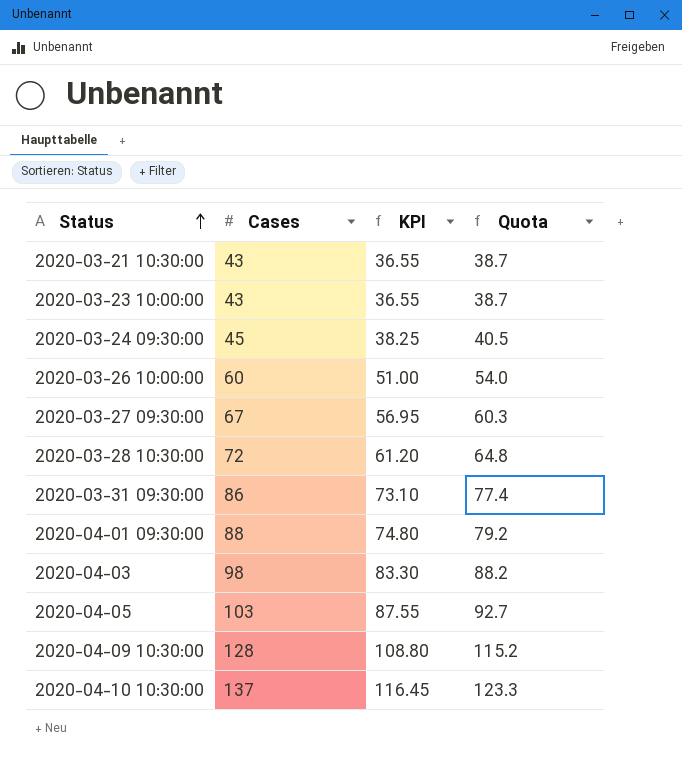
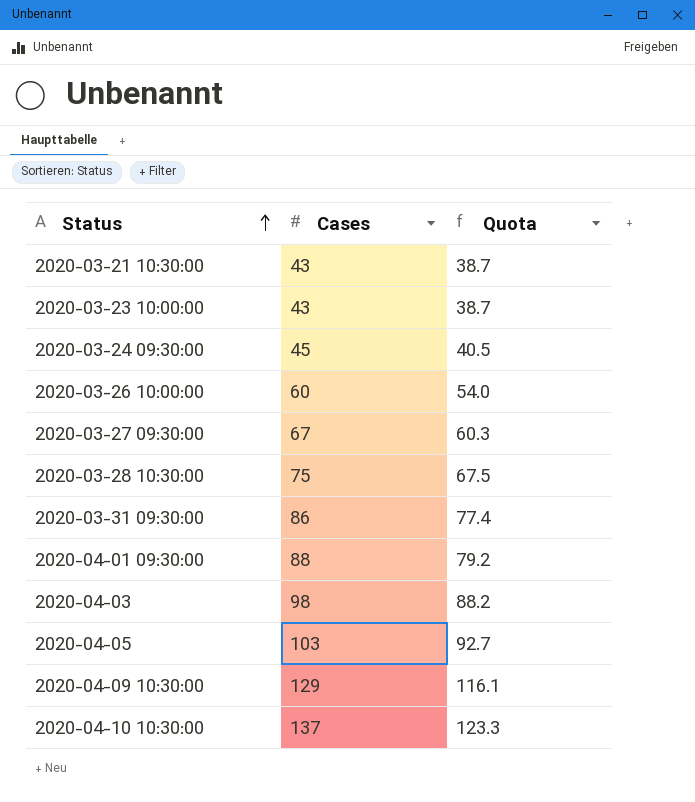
column KPI | formula: [Cases] * 0.85 -> none
2020-03-28 10:30:00 | Cases: 72 -> 75
2020-03-28 10:30:00 | Quota: 64.8 -> 67.5
2020-04-09 10:30:00 | Cases: 128 -> 129
2020-04-09 10:30:00 | Quota: 115.2 -> 116.1

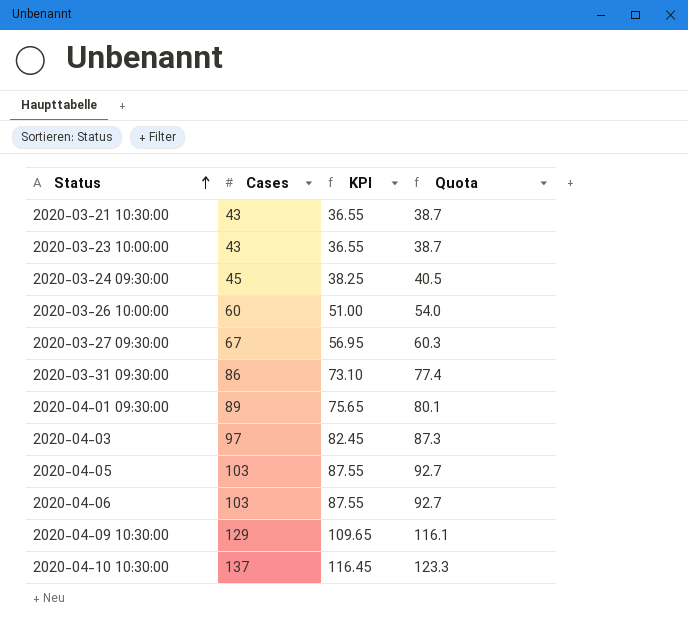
column KPI | formula: none -> [Cases] * 0.85
row 2020-03-28 10:30:00: 75 | 67.5 -> none
2020-04-01 09:30:00 | Cases: 88 -> 89
2020-04-01 09:30:00 | Quota: 79.2 -> 80.1
2020-04-03 | Cases: 98 -> 97
2020-04-03 | Quota: 88.2 -> 87.3
row 2020-04-06: none -> 103 | 87.55 | 92.7

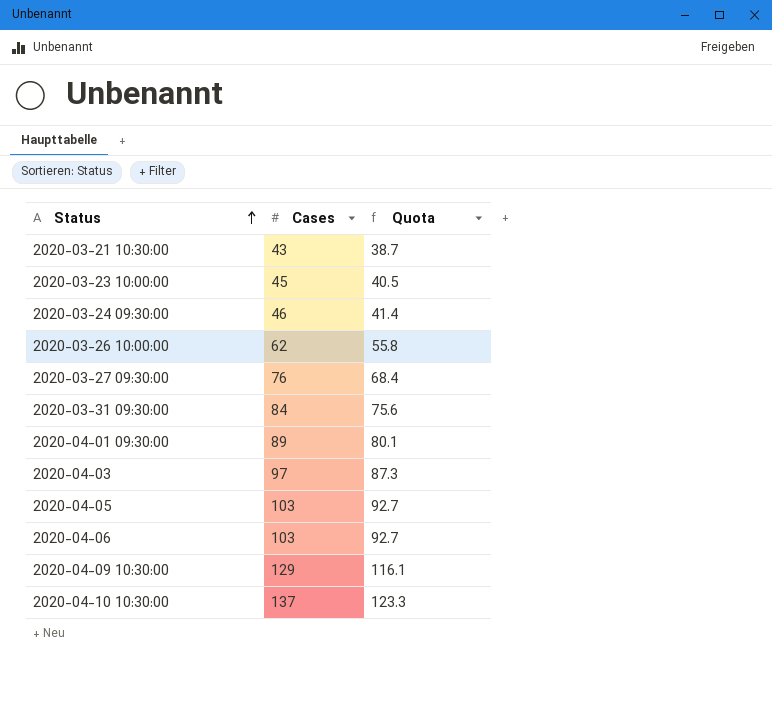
column KPI | formula: [Cases] * 0.85 -> none
2020-03-23 10:00:00 | Cases: 43 -> 45
2020-03-23 10:00:00 | Quota: 38.7 -> 40.5
2020-03-24 09:30:00 | Cases: 45 -> 46
2020-03-24 09:30:00 | Quota: 40.5 -> 41.4
2020-03-26 10:00:00 | Cases: 60 -> 62
2020-03-26 10:00:00 | Quota: 54.0 -> 55.8
2020-03-27 09:30:00 | Cases: 67 -> 76
2020-03-27 09:30:00 | Quota: 60.3 -> 68.4
2020-03-31 09:30:00 | Cases: 86 -> 84
2020-03-31 09:30:00 | Quota: 77.4 -> 75.6

